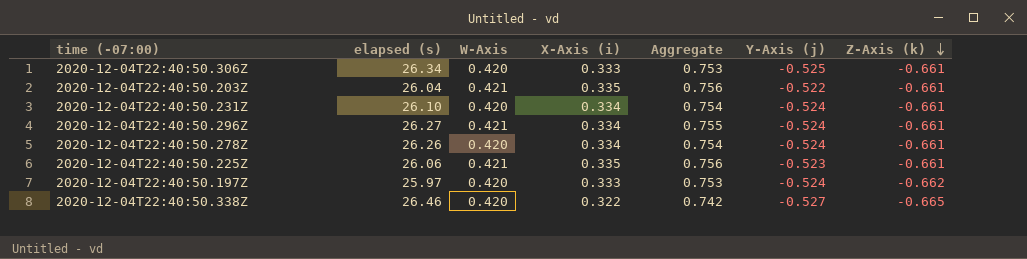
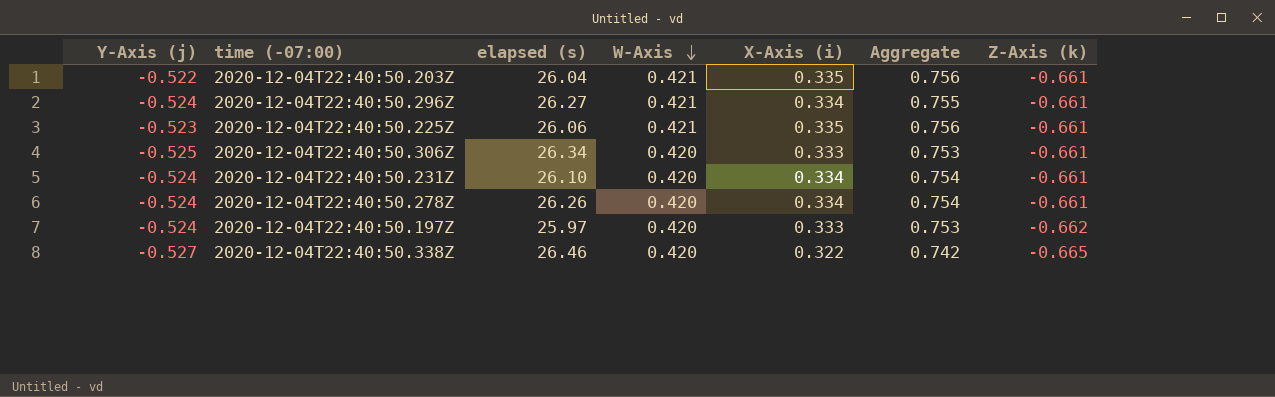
row order: Z-Axis (k) descending -> W-Axis descending
column Y-Axis (j) | position: 6 -> 1

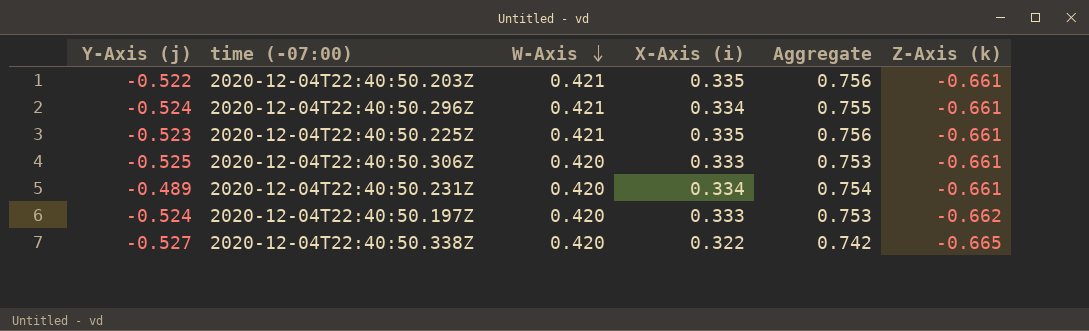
column elapsed (s) | position: 3 -> none
row 2020-12-04T22:40:50.278Z: -0.524 | 26.26 | 0.420 | 0.334 | 0.754 | -0.661 -> none
2020-12-04T22:40:50.231Z | Y-Axis (j): -0.524 -> -0.489

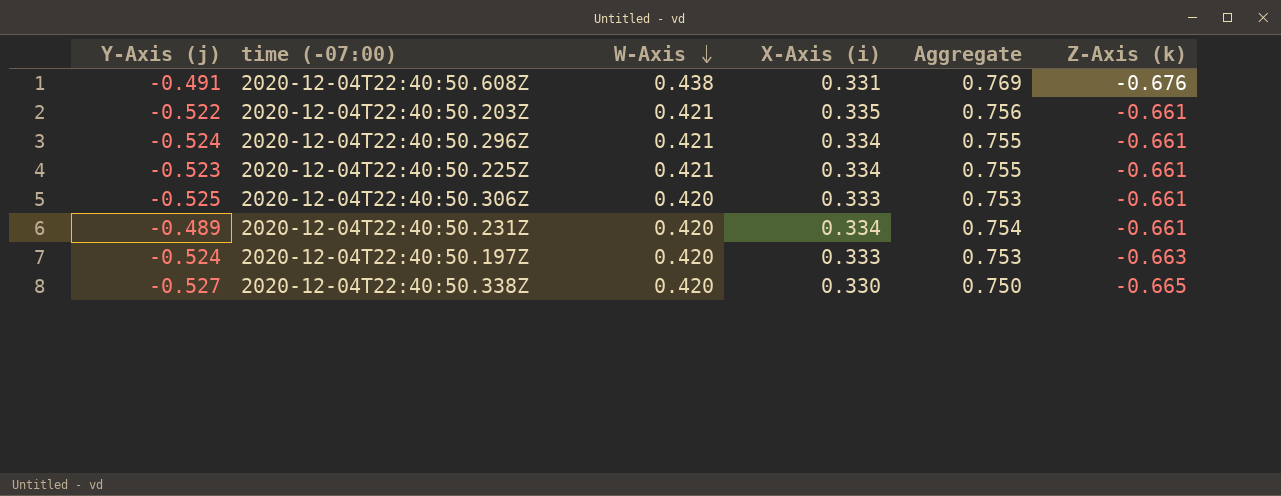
row 2020-12-04T22:40:50.608Z: none -> -0.491 | 0.438 | 0.331 | 0.769 | -0.676
2020-12-04T22:40:50.225Z | X-Axis (i): 0.335 -> 0.334
2020-12-04T22:40:50.225Z | Aggregate: 0.756 -> 0.755
2020-12-04T22:40:50.197Z | Z-Axis (k): -0.662 -> -0.663
2020-12-04T22:40:50.338Z | X-Axis (i): 0.322 -> 0.330
2020-12-04T22:40:50.338Z | Aggregate: 0.742 -> 0.750

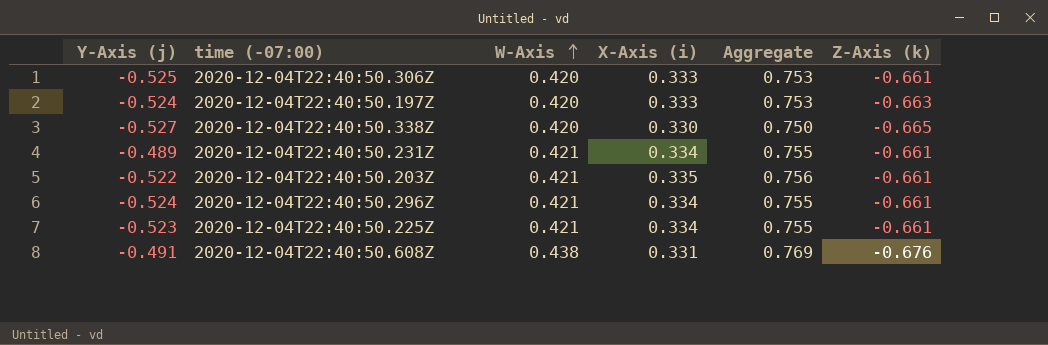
row order: W-Axis descending -> W-Axis ascending
2020-12-04T22:40:50.231Z | W-Axis: 0.420 -> 0.421
2020-12-04T22:40:50.231Z | Aggregate: 0.754 -> 0.755

